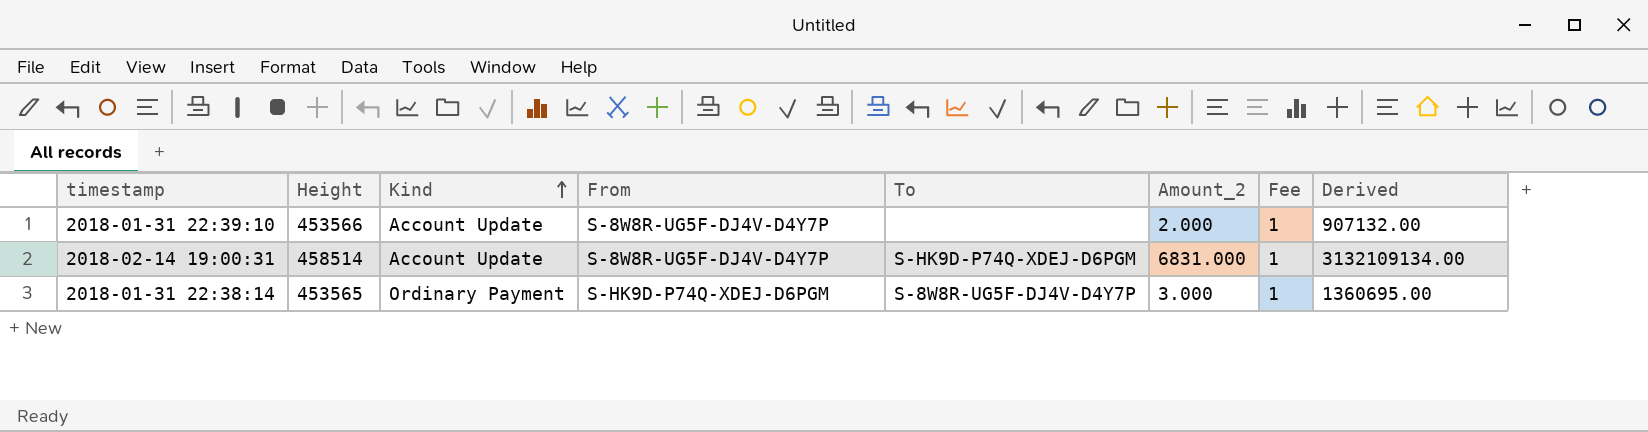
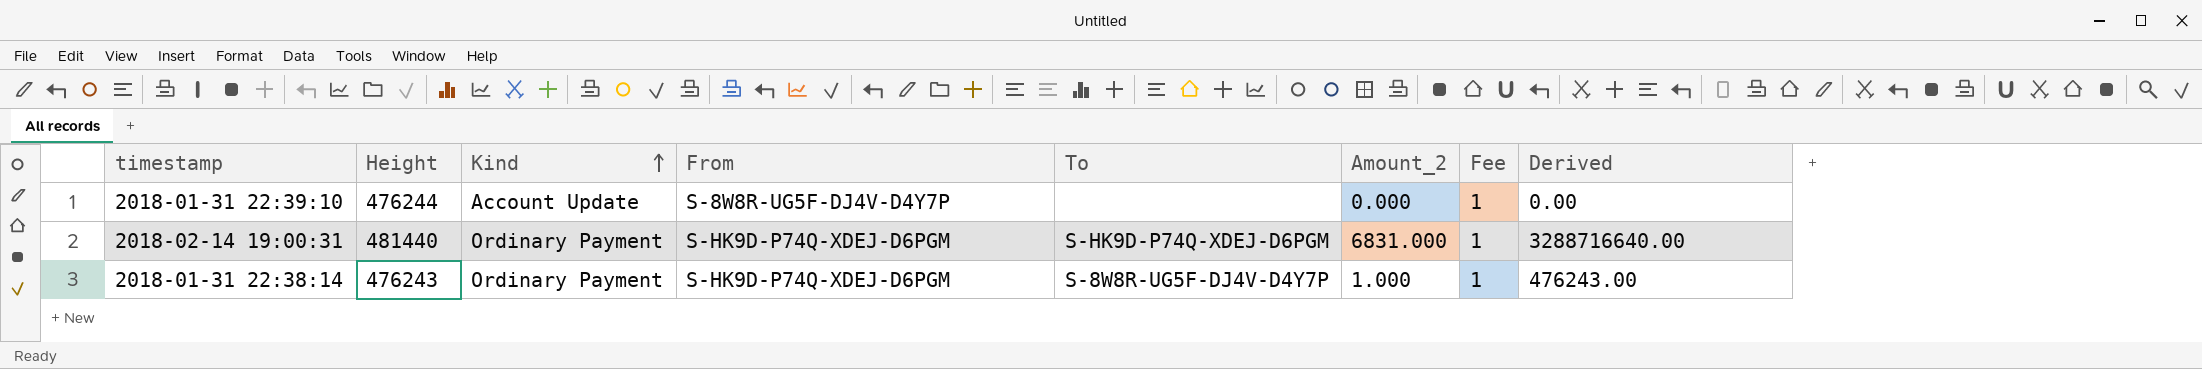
2018-01-31 22:39:10 | Height: 453566 -> 476244
2018-01-31 22:39:10 | Amount_2: 2.000 -> 0.000
2018-01-31 22:39:10 | Derived: 907132.00 -> 0.00
2018-02-14 19:00:31 | Height: 458514 -> 481440
2018-02-14 19:00:31 | Kind: Account Update -> Ordinary Payment
2018-02-14 19:00:31 | From: S-8W8R-UG5F-DJ4V-D4Y7P -> S-HK9D-P74Q-XDEJ-D6PGM
2018-02-14 19:00:31 | Derived: 3132109134.00 -> 3288716640.00
2018-01-31 22:38:14 | Height: 453565 -> 476243
2018-01-31 22:38:14 | Amount_2: 3.000 -> 1.000
2018-01-31 22:38:14 | Derived: 1360695.00 -> 476243.00

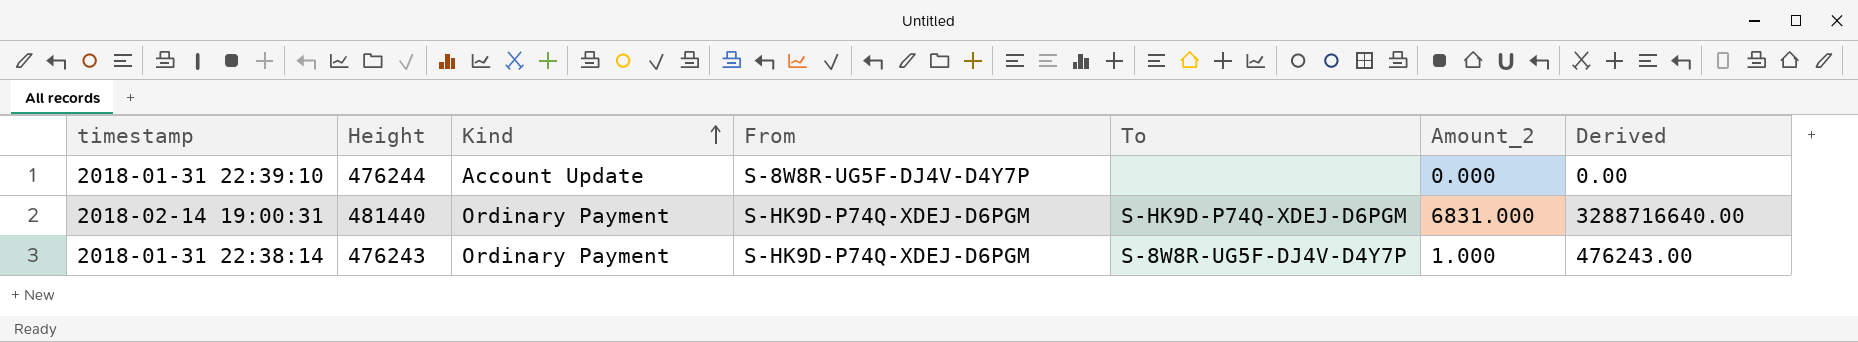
column Fee | position: 7 -> none

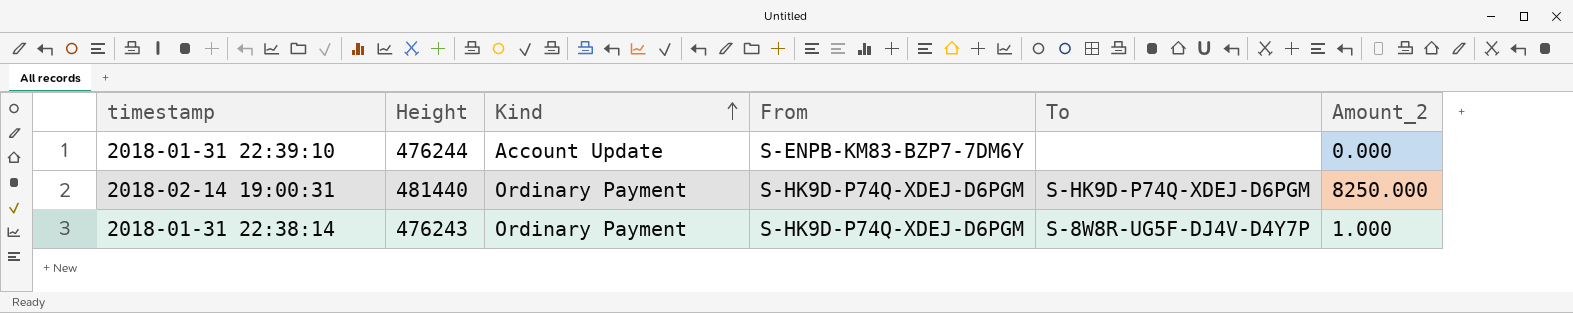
column Derived | formula: [Height] * [Amount_2] -> none
2018-01-31 22:39:10 | From: S-8W8R-UG5F-DJ4V-D4Y7P -> S-ENPB-KM83-BZP7-7DM6Y
2018-02-14 19:00:31 | Amount_2: 6831.000 -> 8250.000

